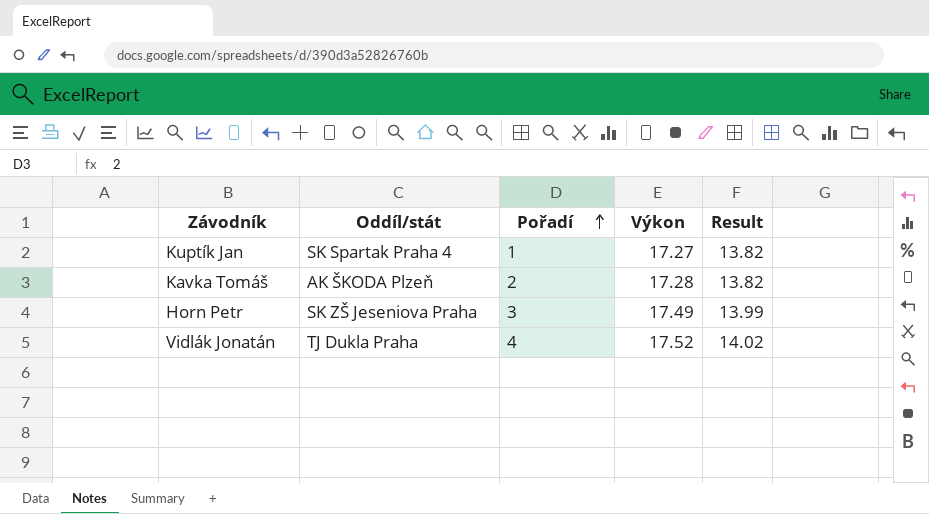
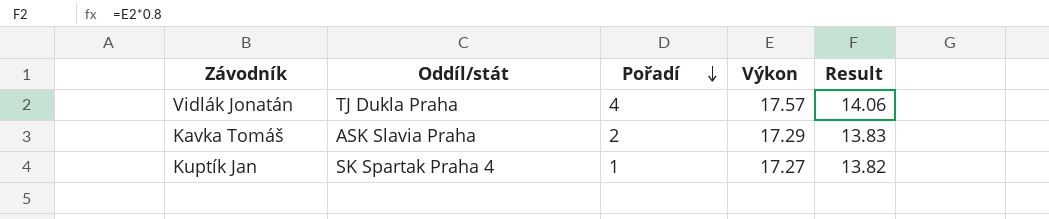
row order: Pořadí ascending -> Pořadí descending
row Horn Petr: SK ZŠ Jeseniova Praha | 3 | 17.49 | 13.99 -> none
Vidlák Jonatán | Výkon: 17.52 -> 17.57
Vidlák Jonatán | Result: 14.02 -> 14.06
Kavka Tomáš | Oddíl/stát: AK ŠKODA Plzeň -> ASK Slavia Praha
Kavka Tomáš | Výkon: 17.28 -> 17.29
Kavka Tomáš | Result: 13.82 -> 13.83

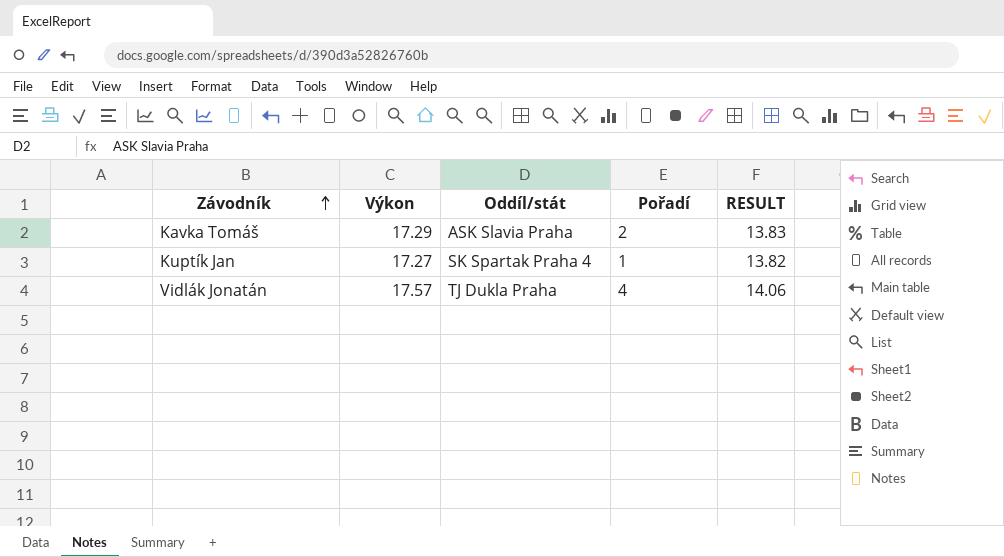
row order: Pořadí descending -> Závodník ascending
column Výkon | position: 4 -> 2
column name: Result -> RESULT

